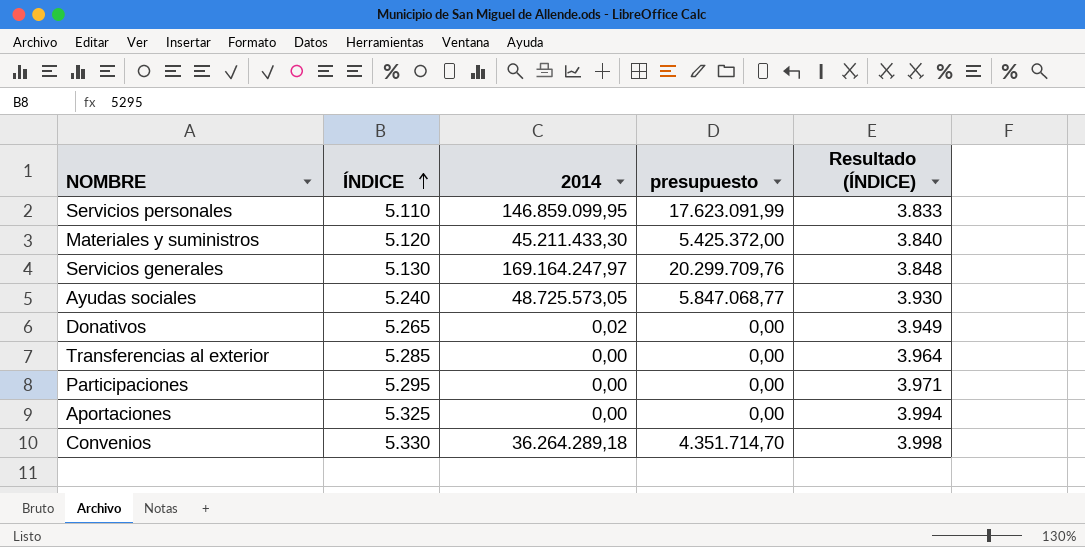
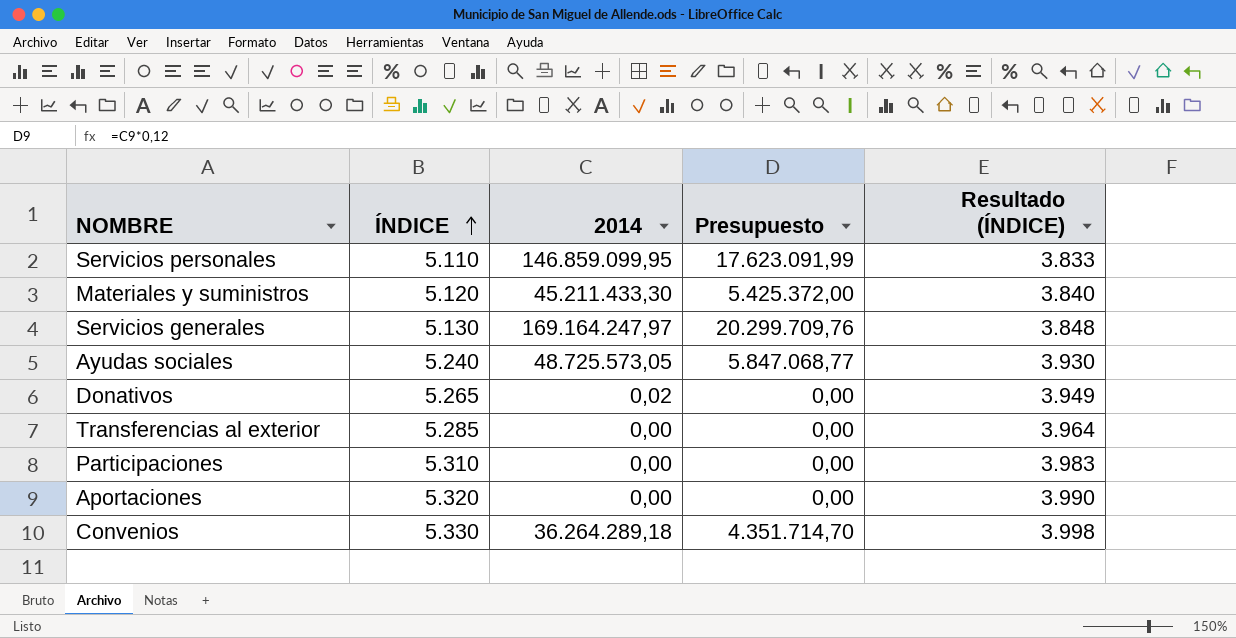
column name: presupuesto -> Presupuesto
Participaciones | ÍNDICE: 5.295 -> 5.310
Participaciones | Resultado (ÍNDICE): 3.971 -> 3.983
Aportaciones | ÍNDICE: 5.325 -> 5.320
Aportaciones | Resultado (ÍNDICE): 3.994 -> 3.990

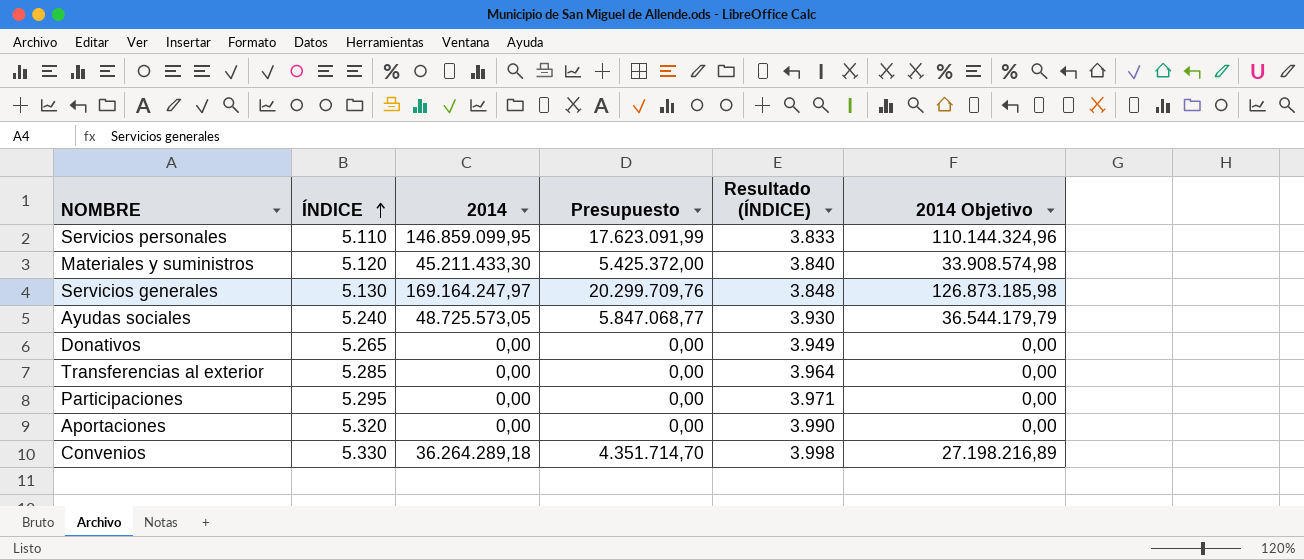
column 2014 Objetivo | formula: none -> [2014] * 0,75
Donativos | 2014: 0,02 -> 0,00
Participaciones | ÍNDICE: 5.310 -> 5.295
Participaciones | Resultado (ÍNDICE): 3.983 -> 3.971

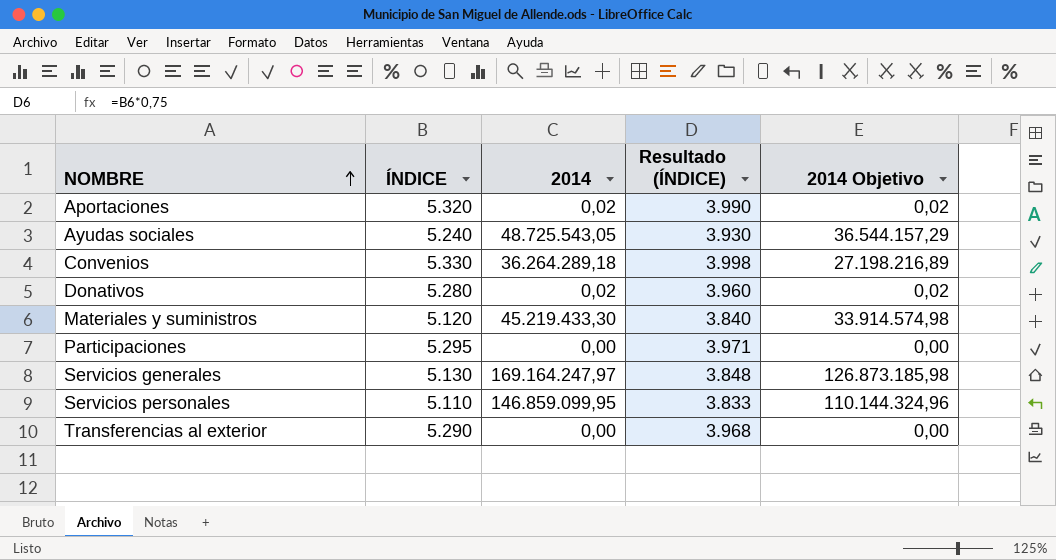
row order: ÍNDICE ascending -> NOMBRE ascending
column Presupuesto | formula: [2014] * 0,12 -> none
Aportaciones | 2014: 0,00 -> 0,02
Aportaciones | 2014 Objetivo: 0,00 -> 0,02
Ayudas sociales | 2014: 48.725.573,05 -> 48.725.543,05
Ayudas sociales | 2014 Objetivo: 36.544.179,79 -> 36.544.157,29
Donativos | ÍNDICE: 5.265 -> 5.280
Donativos | 2014: 0,00 -> 0,02
Donativos | Resultado (ÍNDICE): 3.949 -> 3.960
Donativos | 2014 Objetivo: 0,00 -> 0,02
Materiales y suministros | 2014: 45.211.433,30 -> 45.219.433,30
Materiales y suministros | 2014 Objetivo: 33.908.574,98 -> 33.914.574,98
Transferencias al exterior | ÍNDICE: 5.285 -> 5.290
Transferencias al exterior | Resultado (ÍNDICE): 3.964 -> 3.968

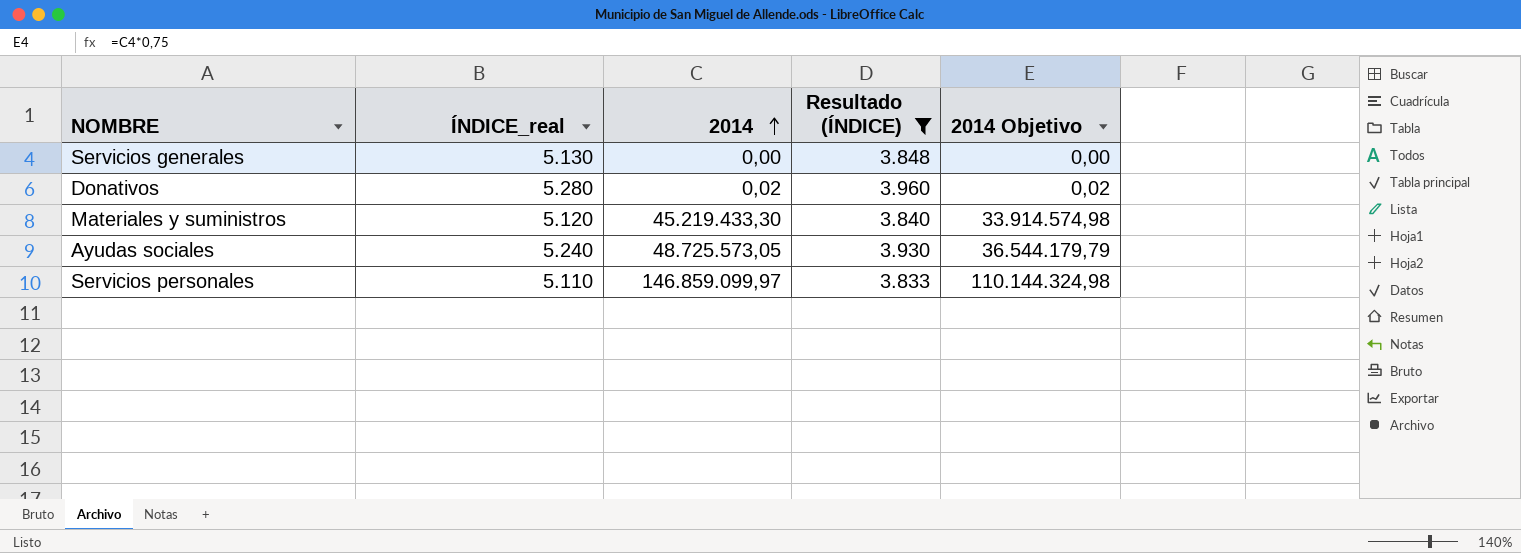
filter: none -> Resultado (ÍNDICE) <= 3.960
row order: NOMBRE ascending -> 2014 ascending
column name: ÍNDICE -> ÍNDICE_real
Servicios generales | 2014: 169.164.247,97 -> 0,00
Servicios generales | 2014 Objetivo: 126.873.185,98 -> 0,00
Ayudas sociales | 2014: 48.725.543,05 -> 48.725.573,05
Ayudas sociales | 2014 Objetivo: 36.544.157,29 -> 36.544.179,79
Servicios personales | 2014: 146.859.099,95 -> 146.859.099,97
Servicios personales | 2014 Objetivo: 110.144.324,96 -> 110.144.324,98

